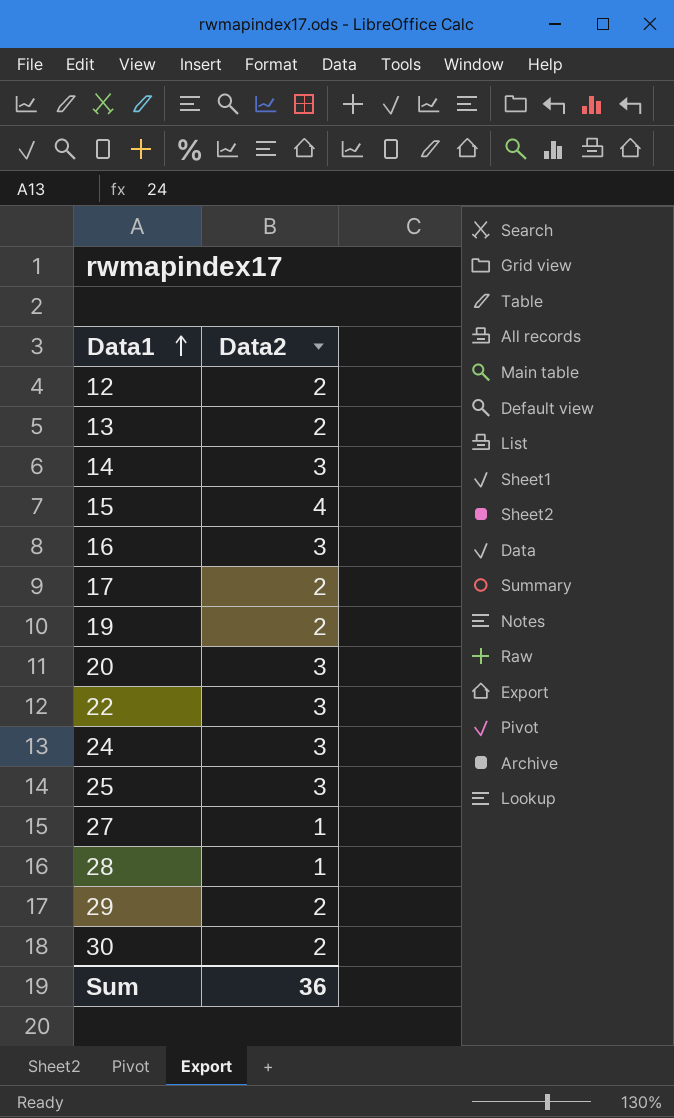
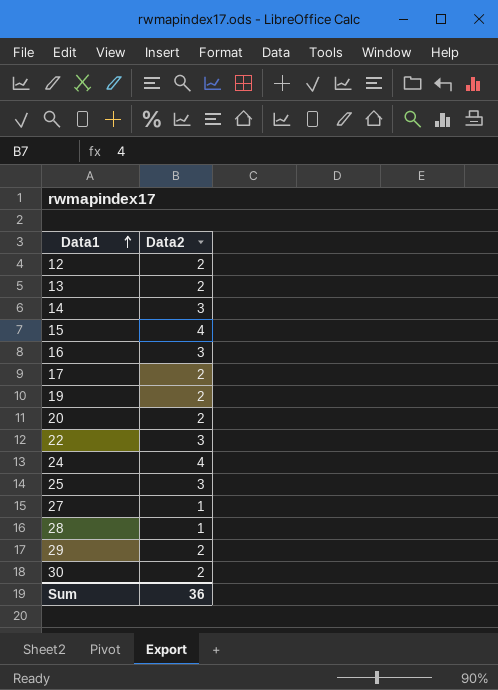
20 | Data2: 3 -> 2
24 | Data2: 3 -> 4

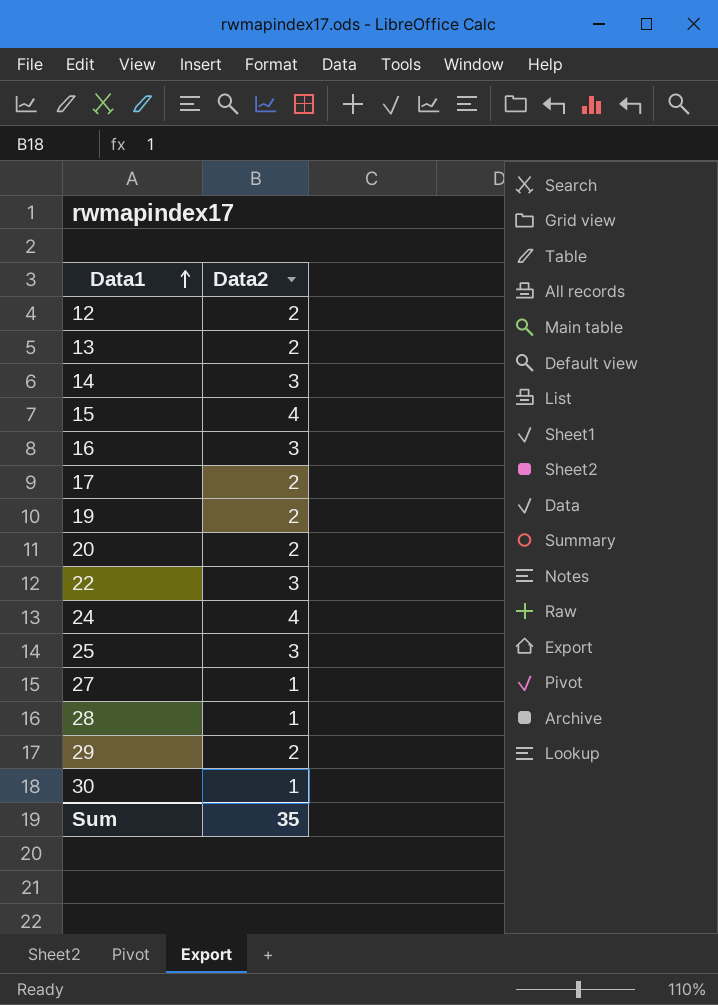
30 | Data2: 2 -> 1
Sum | Data2: 36 -> 35

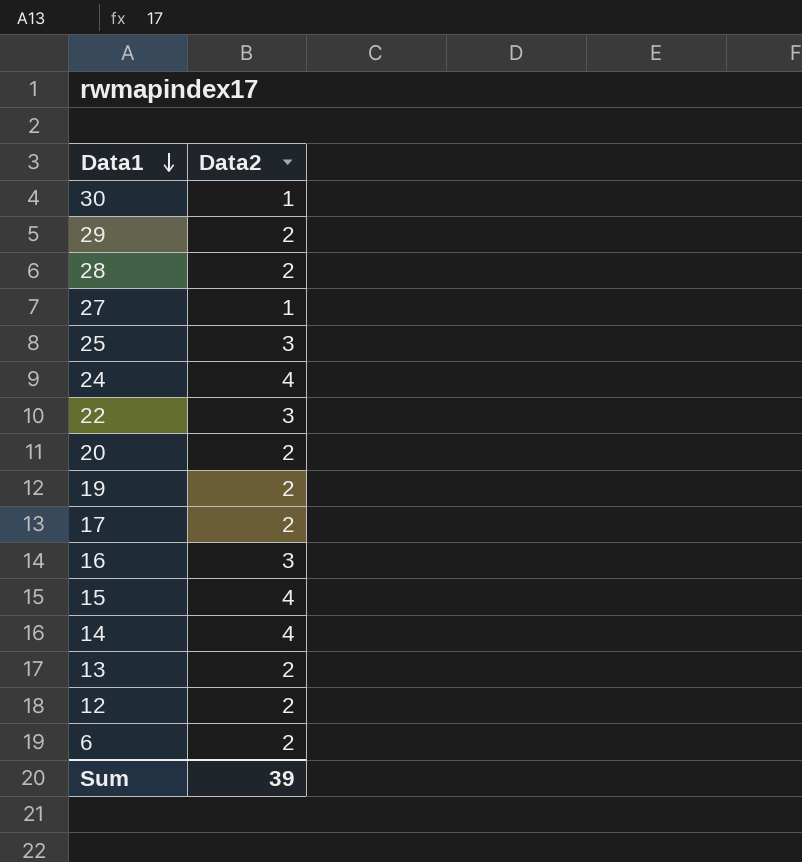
row order: Data1 ascending -> Data1 descending
28 | Data2: 1 -> 2
14 | Data2: 3 -> 4
row 6: none -> 2
Sum | Data2: 35 -> 39

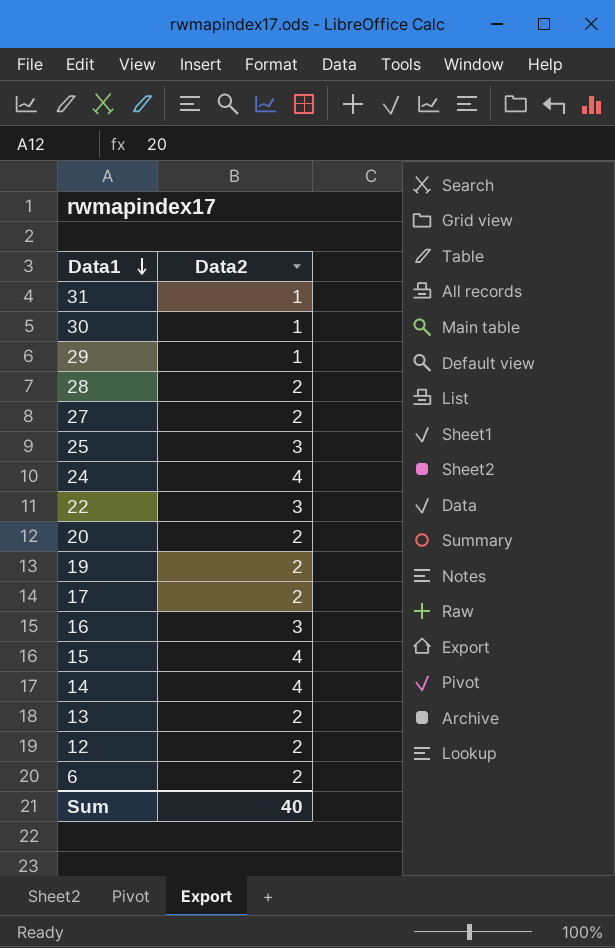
row 31: none -> 1
29 | Data2: 2 -> 1
27 | Data2: 1 -> 2
Sum | Data2: 39 -> 40

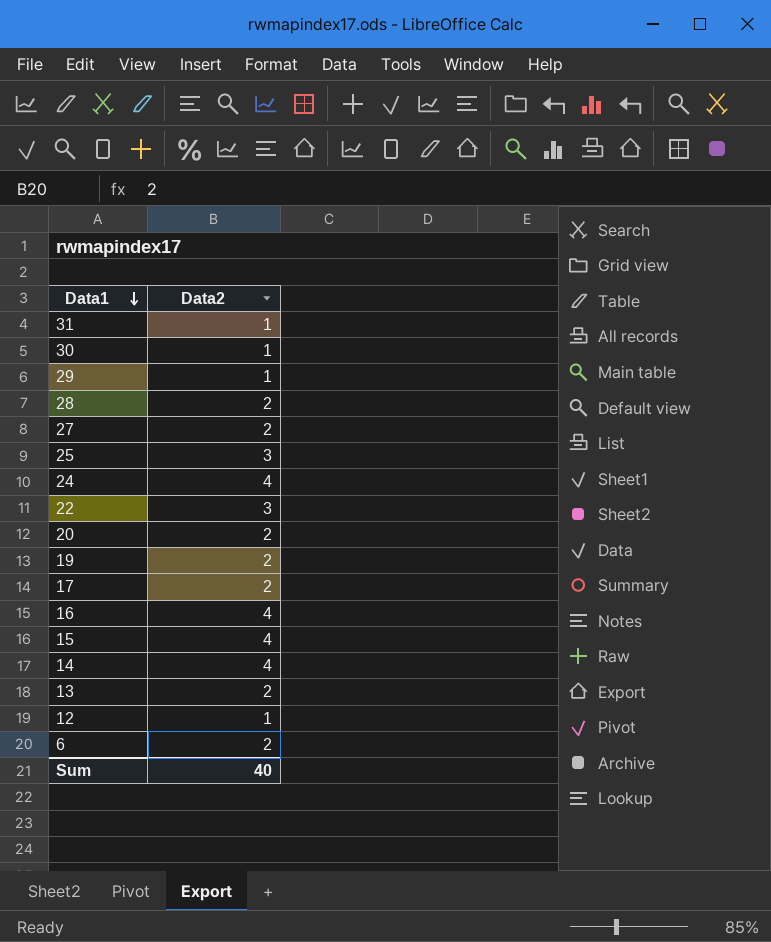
16 | Data2: 3 -> 4
12 | Data2: 2 -> 1

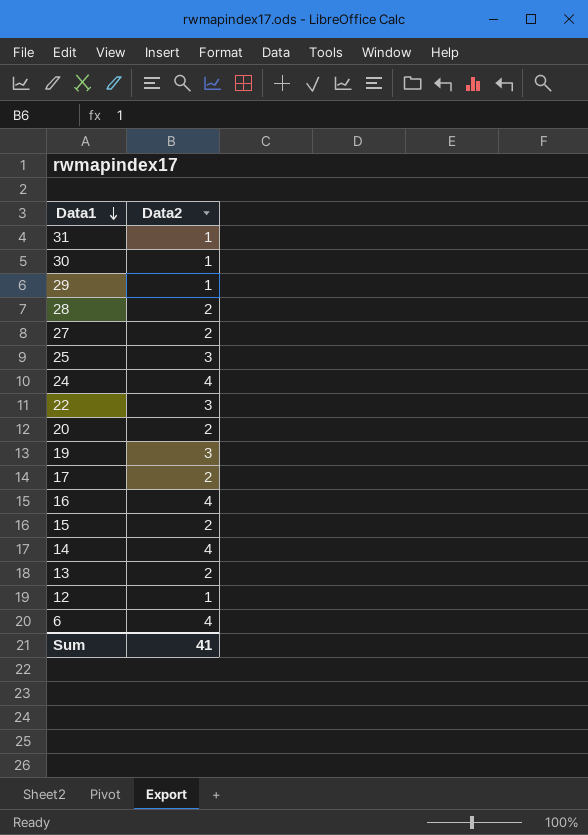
19 | Data2: 2 -> 3
15 | Data2: 4 -> 2
6 | Data2: 2 -> 4
Sum | Data2: 40 -> 41

